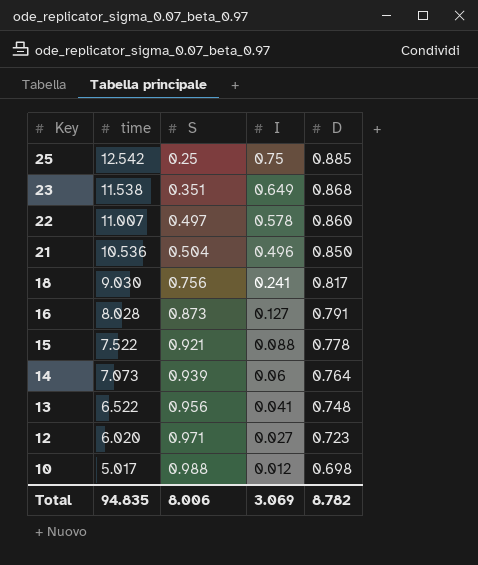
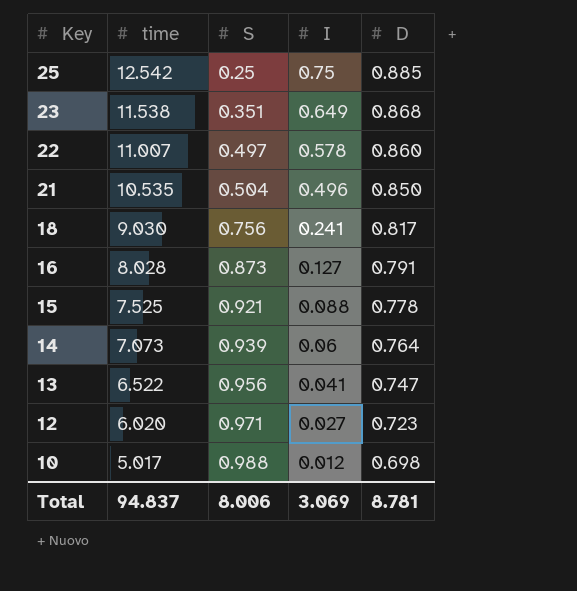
21 | time: 10.536 -> 10.535
15 | time: 7.522 -> 7.525
13 | D: 0.748 -> 0.747
Total | time: 94.835 -> 94.837
Total | D: 8.782 -> 8.781

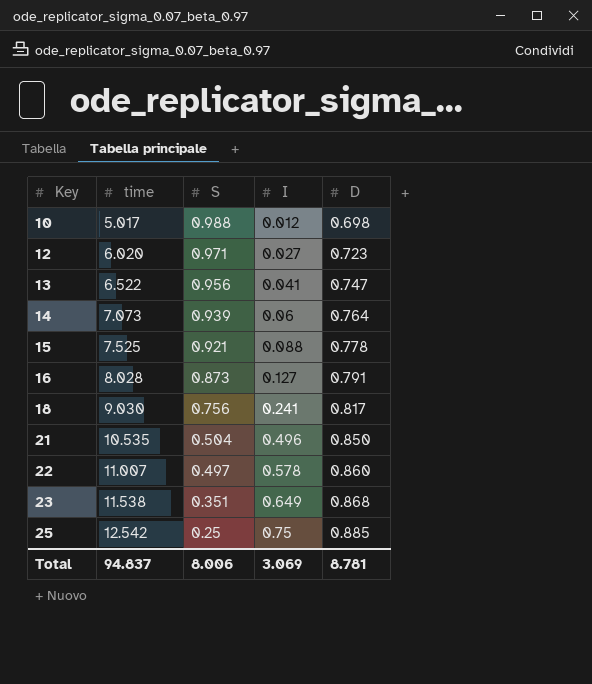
row order: Key descending -> Key ascending

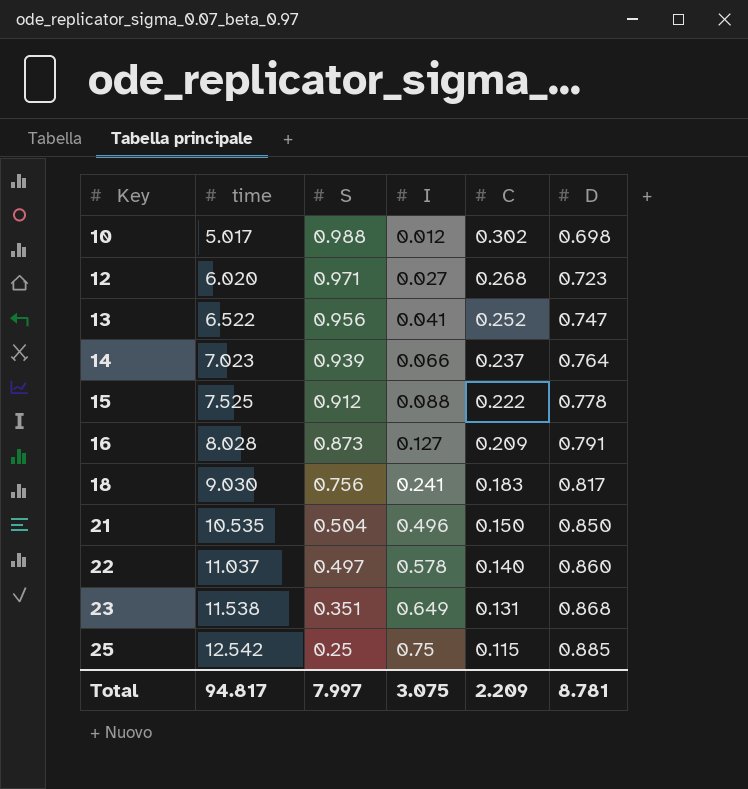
column C | position: none -> 5
14 | time: 7.073 -> 7.023
14 | I: 0.06 -> 0.066
15 | S: 0.921 -> 0.912
22 | time: 11.007 -> 11.037
Total | time: 94.837 -> 94.817
Total | S: 8.006 -> 7.997
Total | I: 3.069 -> 3.075

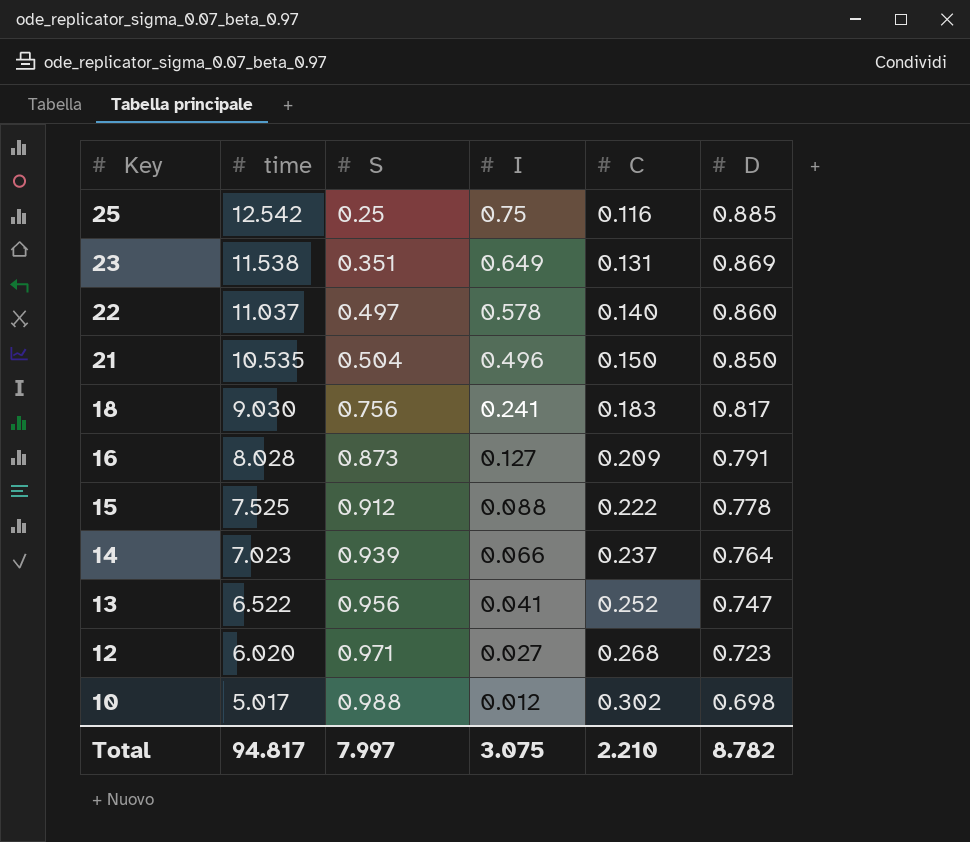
row order: Key ascending -> Key descending
25 | C: 0.115 -> 0.116
23 | D: 0.868 -> 0.869
Total | C: 2.209 -> 2.210
Total | D: 8.781 -> 8.782

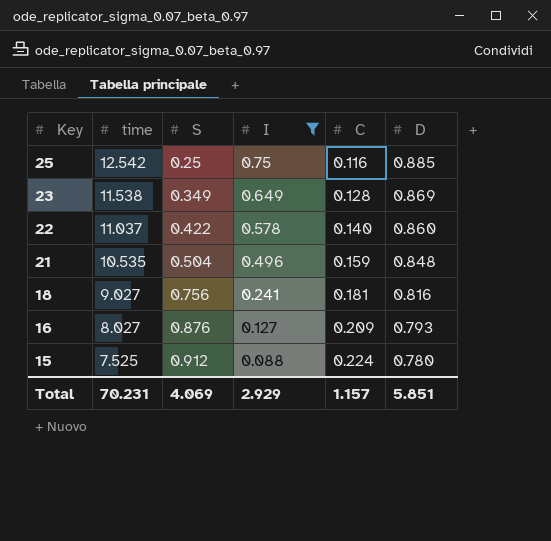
filter: none -> I >= 0.088
23 | S: 0.351 -> 0.349
23 | C: 0.131 -> 0.128
22 | S: 0.497 -> 0.422
21 | C: 0.150 -> 0.159
21 | D: 0.850 -> 0.848
18 | time: 9.030 -> 9.027
18 | C: 0.183 -> 0.181
18 | D: 0.817 -> 0.816
16 | time: 8.028 -> 8.027
16 | S: 0.873 -> 0.876
16 | D: 0.791 -> 0.793
15 | C: 0.222 -> 0.224
15 | D: 0.778 -> 0.780
Total | time: 94.817 -> 70.231
Total | S: 7.997 -> 4.069
Total | I: 3.075 -> 2.929
Total | C: 2.210 -> 1.157
Total | D: 8.782 -> 5.851

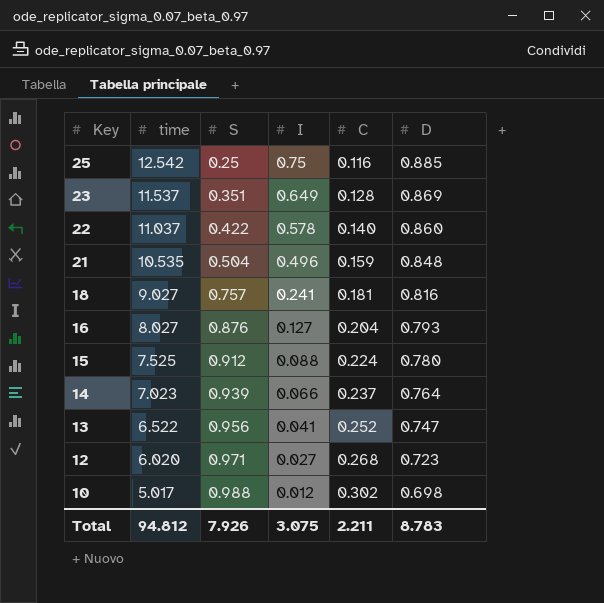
filter: I >= 0.088 -> none
23 | time: 11.538 -> 11.537
23 | S: 0.349 -> 0.351
18 | S: 0.756 -> 0.757
16 | C: 0.209 -> 0.204
Total | time: 70.231 -> 94.812
Total | S: 4.069 -> 7.926
Total | I: 2.929 -> 3.075
Total | C: 1.157 -> 2.211
Total | D: 5.851 -> 8.783

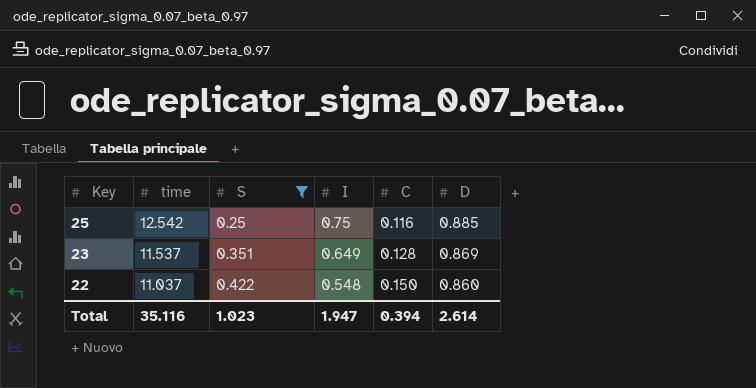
filter: none -> S <= 0.422
22 | I: 0.578 -> 0.548
22 | C: 0.140 -> 0.150
Total | time: 94.812 -> 35.116
Total | S: 7.926 -> 1.023
Total | I: 3.075 -> 1.947
Total | C: 2.211 -> 0.394
Total | D: 8.783 -> 2.614

